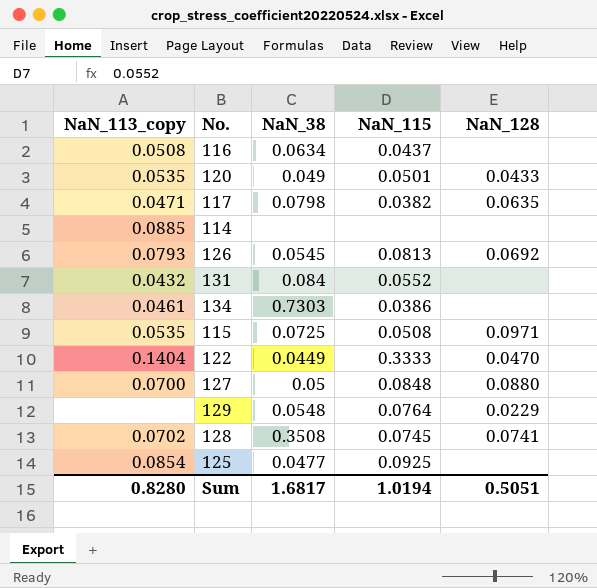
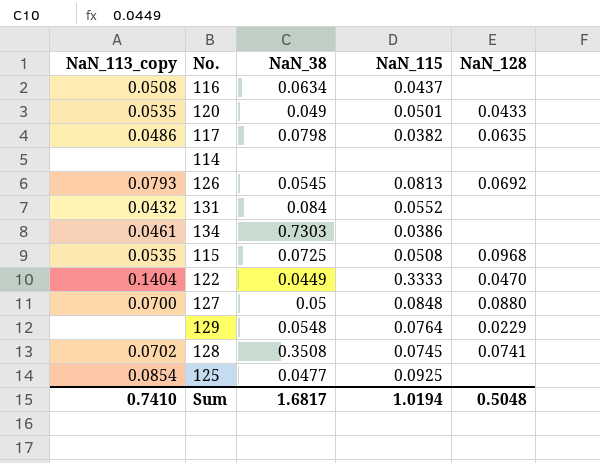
117 | NaN_113_copy: 0.0471 -> 0.0486
114 | NaN_113_copy: 0.0885 -> none
115 | NaN_128: 0.0971 -> 0.0968
Sum | NaN_113_copy: 0.8280 -> 0.7410
Sum | NaN_128: 0.5051 -> 0.5048

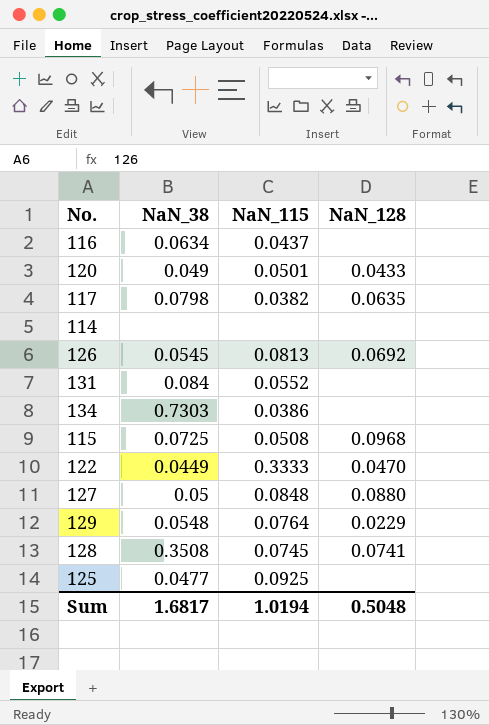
column NaN_113_copy | position: 1 -> none

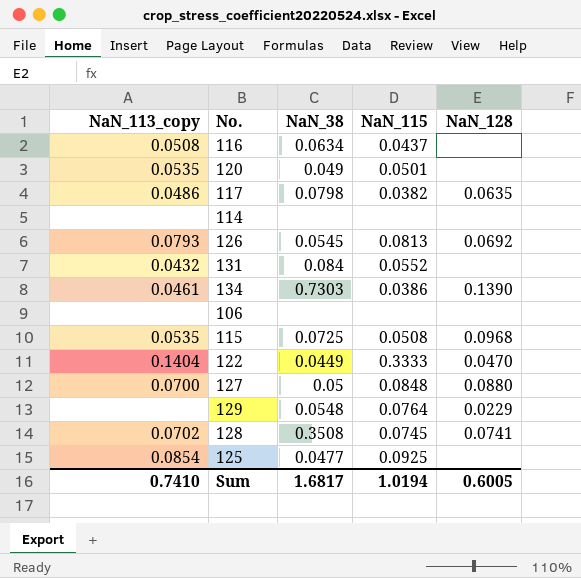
column NaN_113_copy | position: none -> 1
120 | NaN_128: 0.0433 -> none
134 | NaN_128: none -> 0.1390
row 106: none -> none | none | none | none
Sum | NaN_128: 0.5048 -> 0.6005

